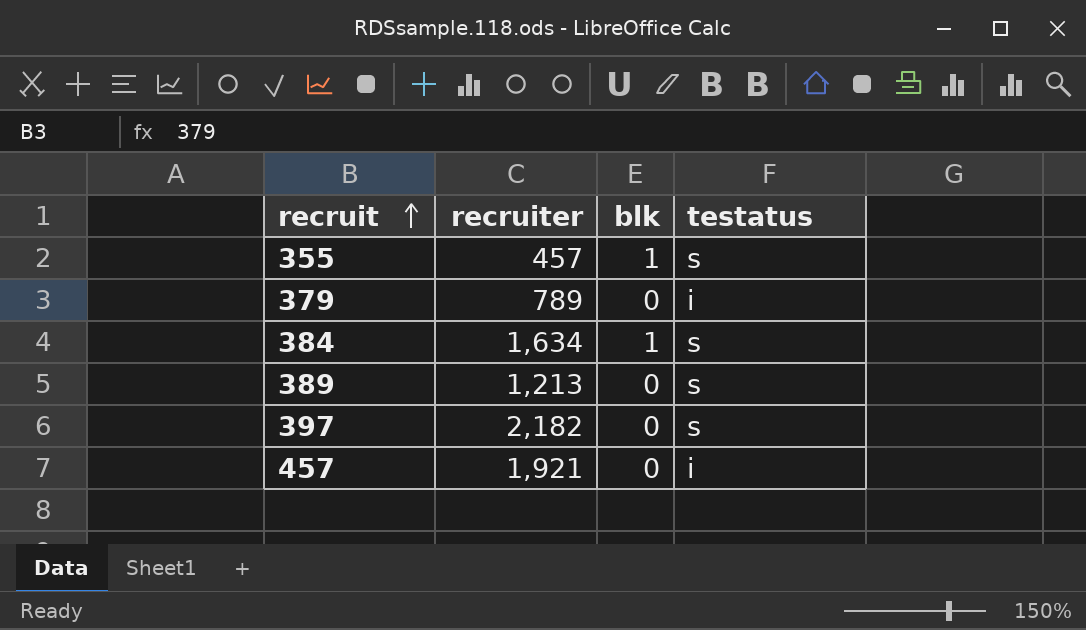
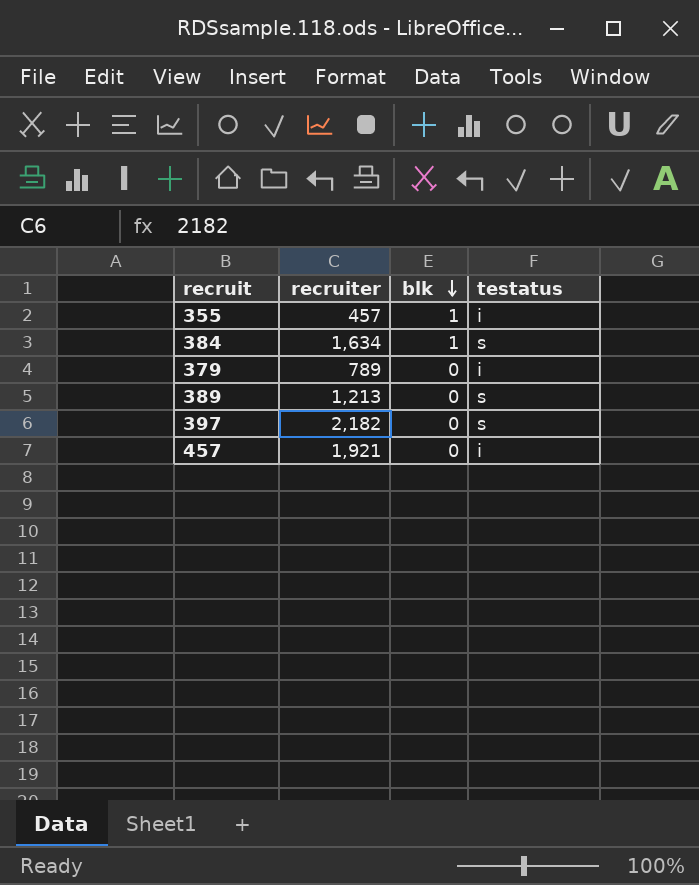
row order: recruit ascending -> blk descending
355 | testatus: s -> i

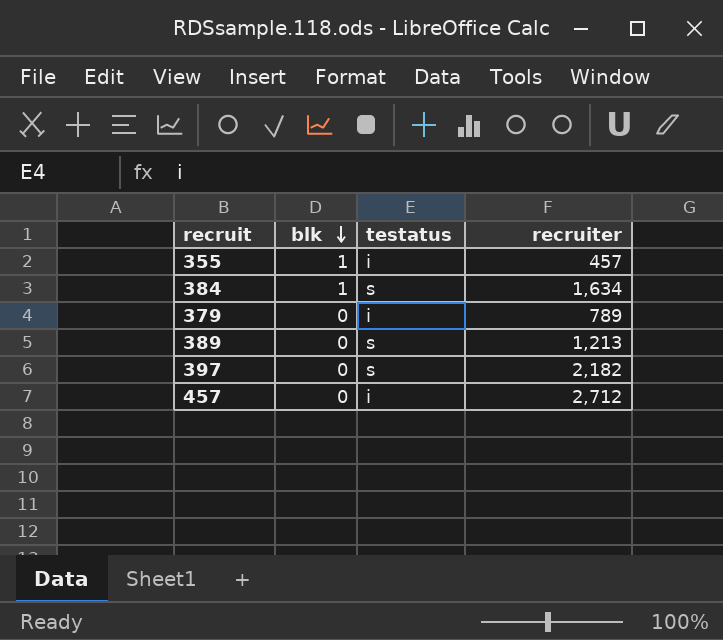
column recruiter | position: 2 -> 4
457 | recruiter: 1,921 -> 2,712

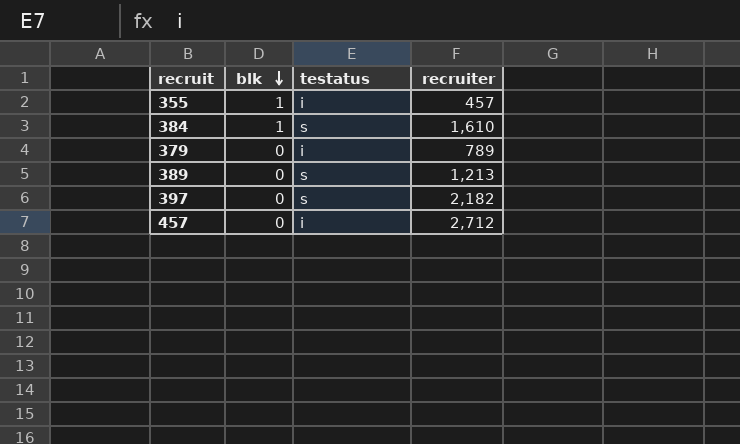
384 | recruiter: 1,634 -> 1,610

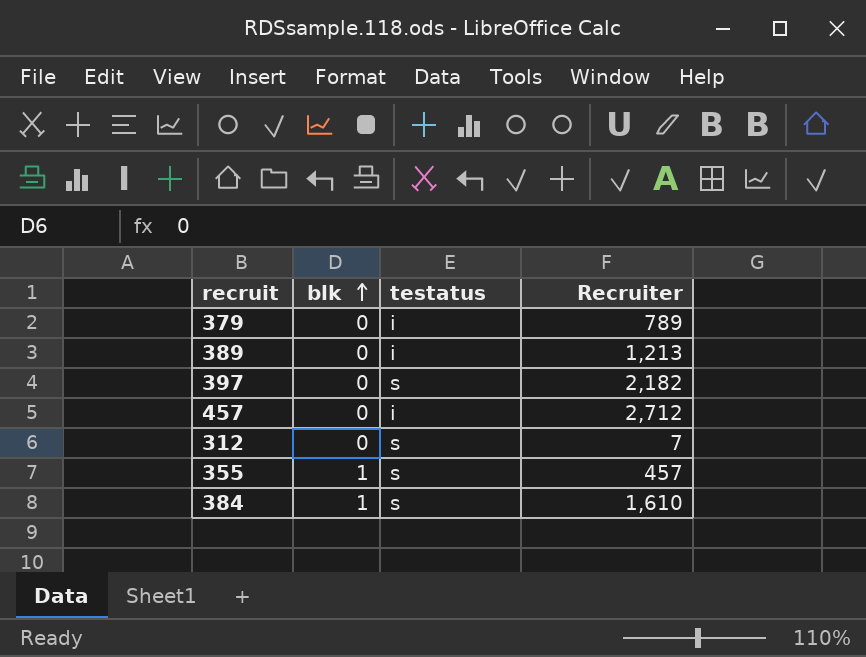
row order: blk descending -> blk ascending
column name: recruiter -> Recruiter
389 | testatus: s -> i
row 312: none -> 0 | s | 7
355 | testatus: i -> s

